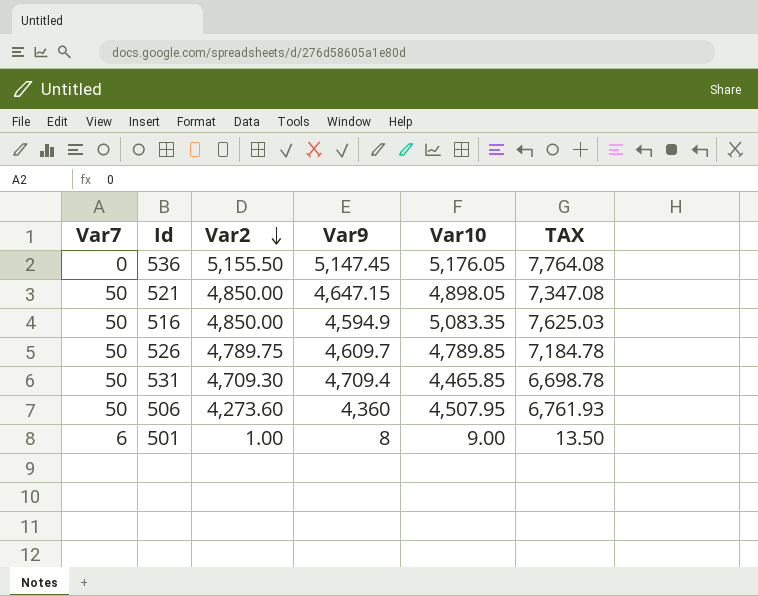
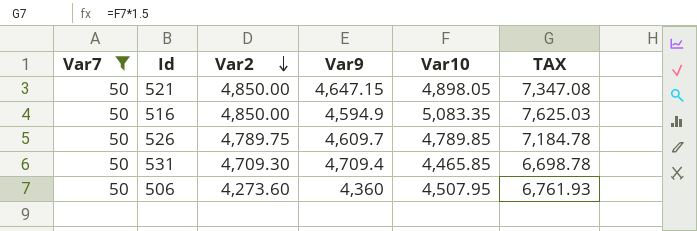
filter: none -> Var7 = 50

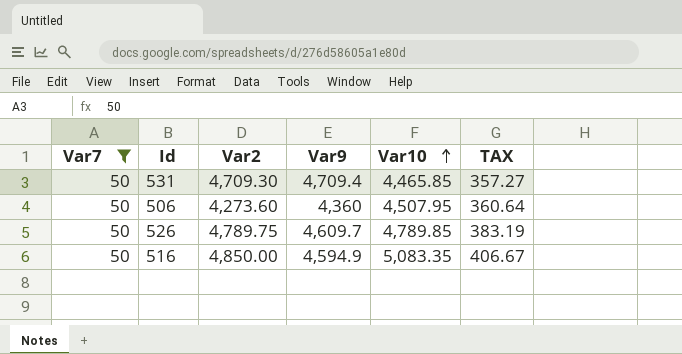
row order: Var2 descending -> Var10 ascending
column TAX | formula: [Var10] * 1.5 -> [Var10] * 0.08
row 521: 50 | 4,850.00 | 4,647.15 | 4,898.05 | 7,347.08 -> none

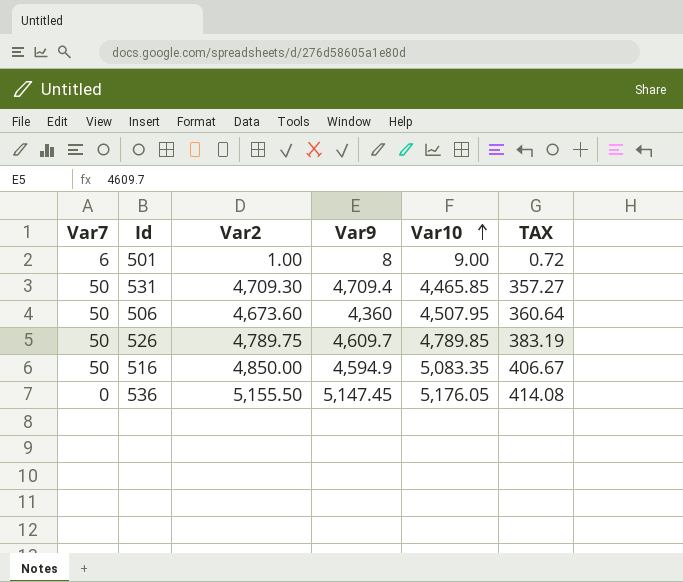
filter: Var7 = 50 -> none
506 | Var2: 4,273.60 -> 4,673.60

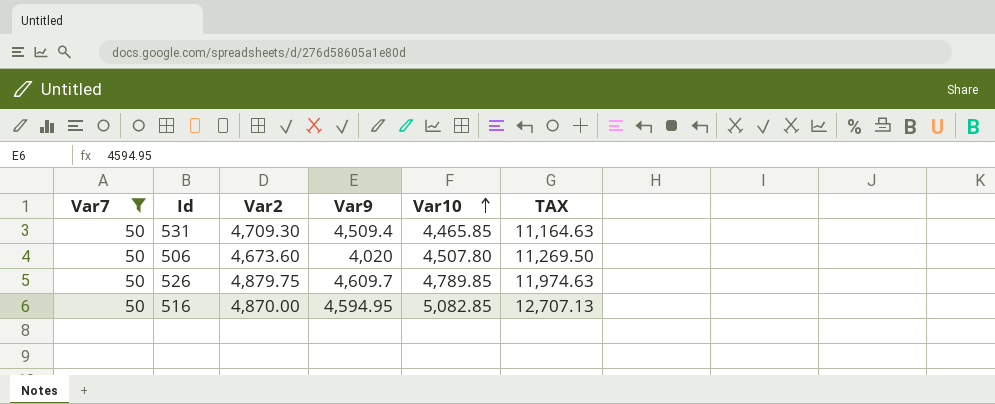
filter: none -> Var7 = 50
column TAX | formula: [Var10] * 0.08 -> [Var10] * 2.5
531 | Var9: 4,709.4 -> 4,509.4
506 | Var9: 4,360 -> 4,020
506 | Var10: 4,507.95 -> 4,507.80
526 | Var2: 4,789.75 -> 4,879.75
516 | Var2: 4,850.00 -> 4,870.00
516 | Var9: 4,594.9 -> 4,594.95
516 | Var10: 5,083.35 -> 5,082.85

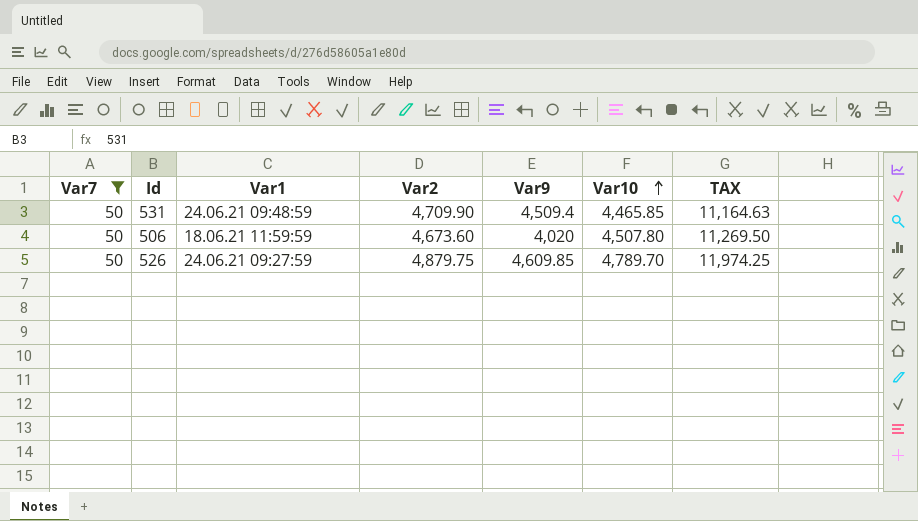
column Var1 | position: none -> 3
row 516: 50 | 4,870.00 | 4,594.95 | 5,082.85 | 12,707.13 -> none
531 | Var2: 4,709.30 -> 4,709.90
526 | Var9: 4,609.7 -> 4,609.85
526 | Var10: 4,789.85 -> 4,789.70
526 | TAX: 11,974.63 -> 11,974.25

